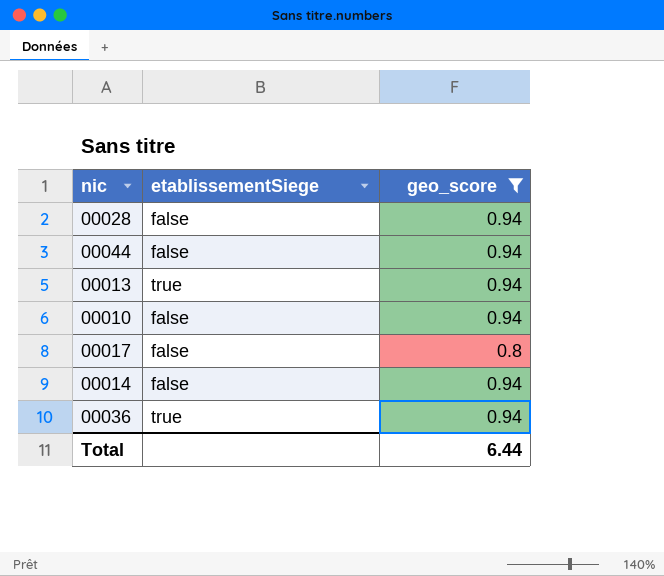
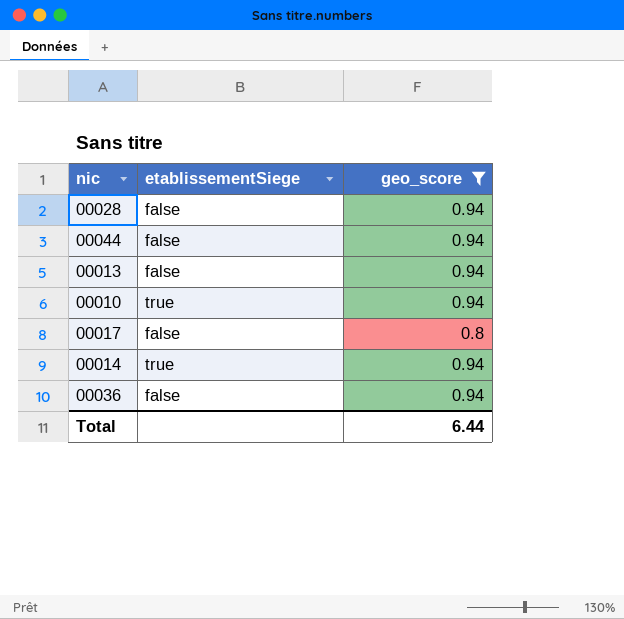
00013 | etablissementSiege: true -> false
00010 | etablissementSiege: false -> true
00014 | etablissementSiege: false -> true
00036 | etablissementSiege: true -> false

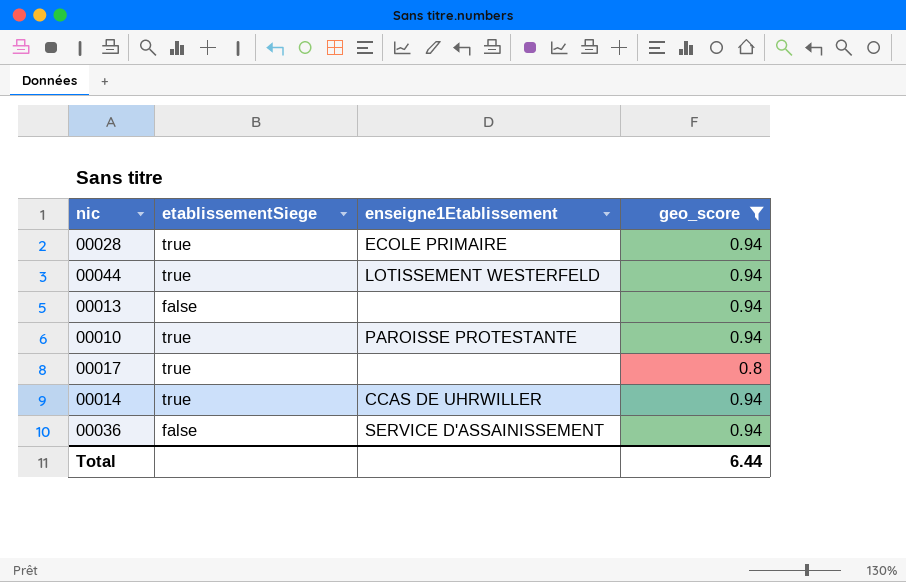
column enseigne1Etablissement | position: none -> 3
00028 | etablissementSiege: false -> true
00044 | etablissementSiege: false -> true
00017 | etablissementSiege: false -> true

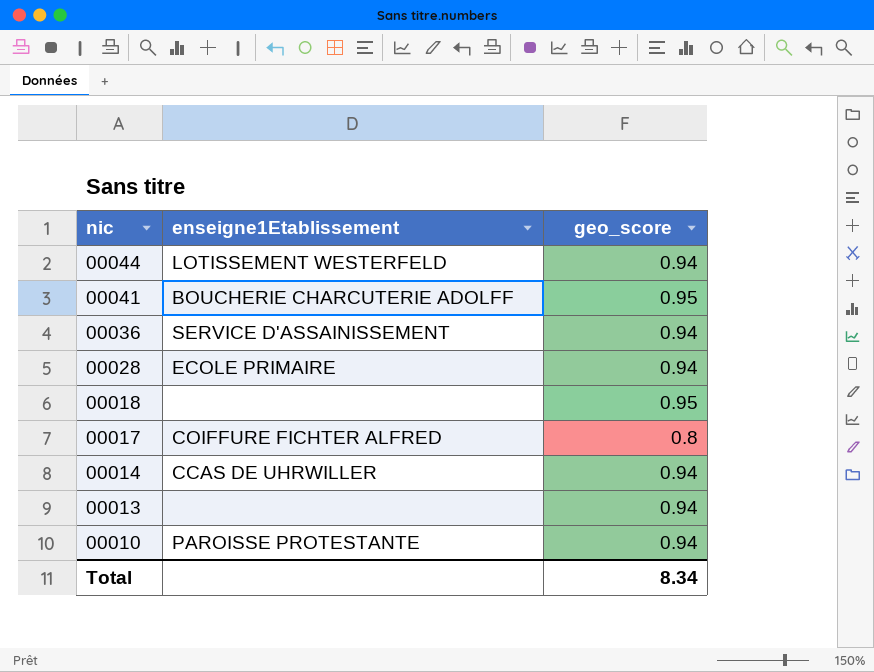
filter: geo_score != 0.95 -> none
row order: none -> nic descending
column etablissementSiege | position: 2 -> none
00017 | enseigne1Etablissement: none -> COIFFURE FICHTER ALFRED
Total | geo_score: 6.44 -> 8.34

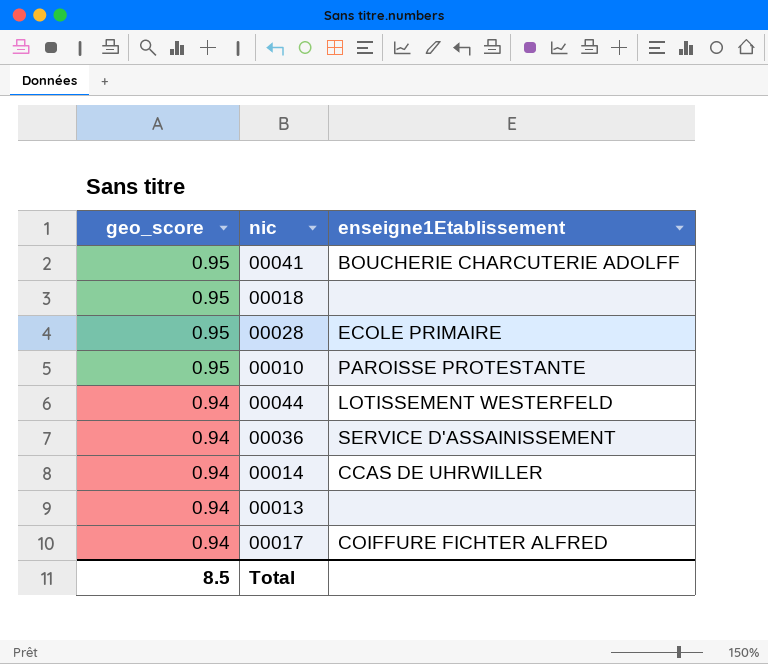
row order: nic descending -> geo_score descending
column geo_score | position: 3 -> 1
00028 | geo_score: 0.94 -> 0.95
00010 | geo_score: 0.94 -> 0.95
00017 | geo_score: 0.8 -> 0.94
Total | geo_score: 8.34 -> 8.5

